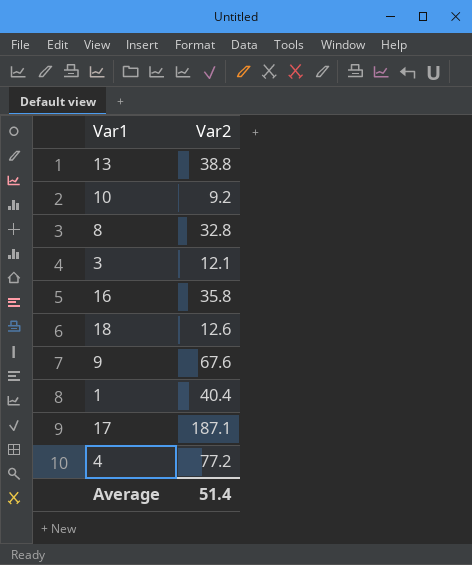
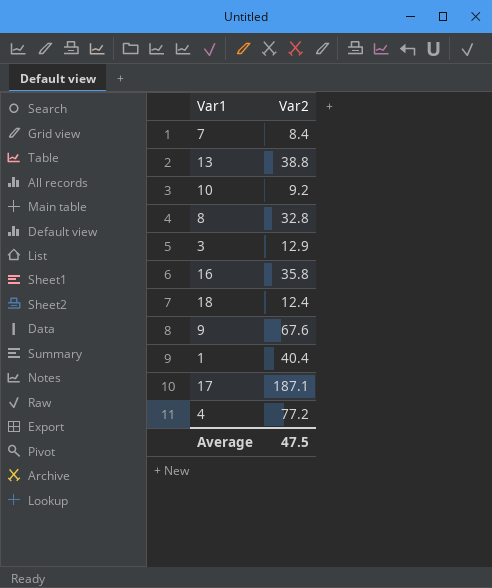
row 7: none -> 8.4
3 | Var2: 12.1 -> 12.9
18 | Var2: 12.6 -> 12.4
Average | Var2: 51.4 -> 47.5

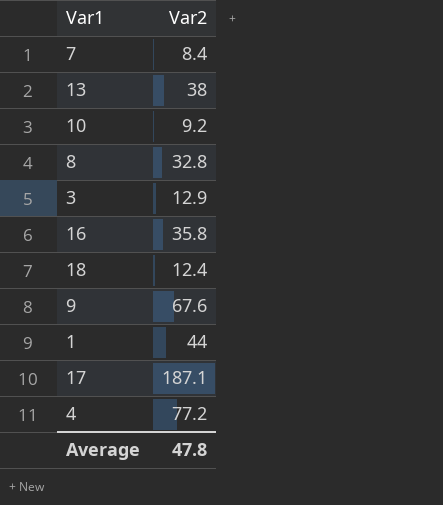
13 | Var2: 38.8 -> 38
1 | Var2: 40.4 -> 44
Average | Var2: 47.5 -> 47.8

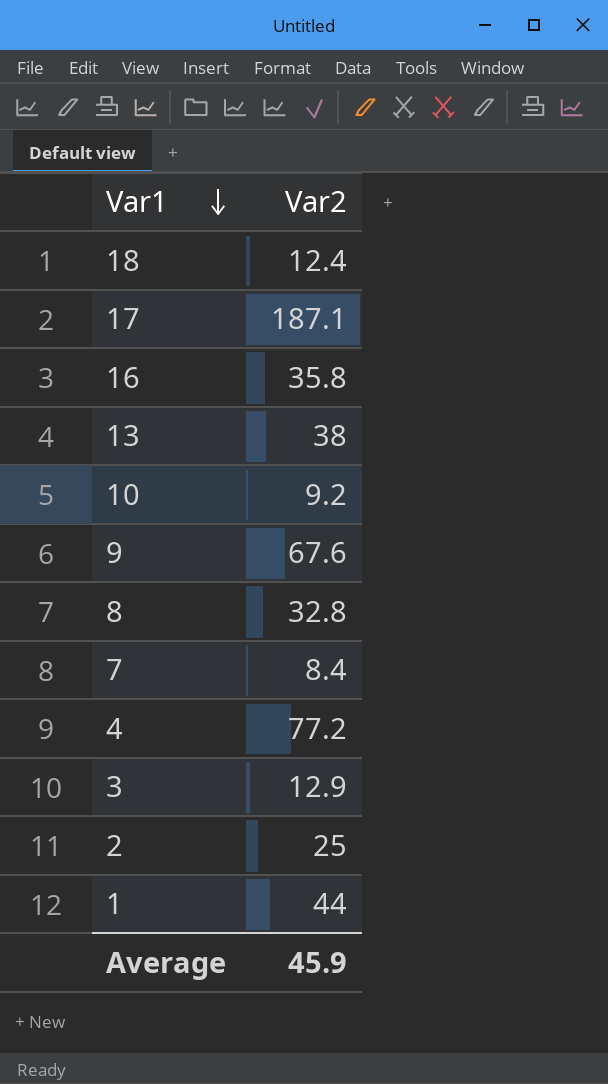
row order: none -> Var1 descending
row 2: none -> 25
Average | Var2: 47.8 -> 45.9

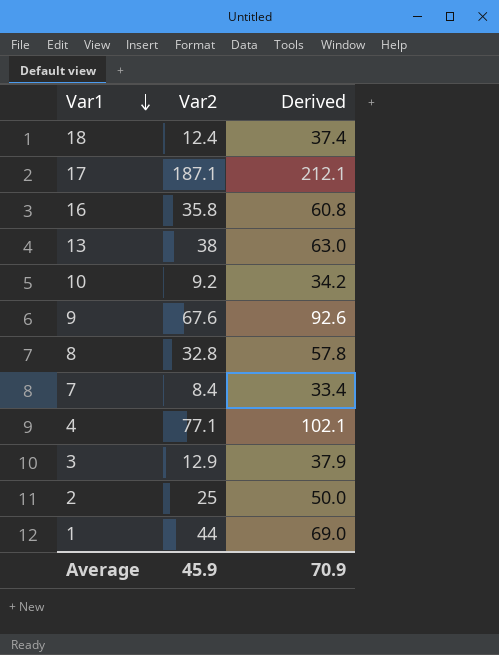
column Derived | formula: none -> [Var2] + 25
4 | Var2: 77.2 -> 77.1

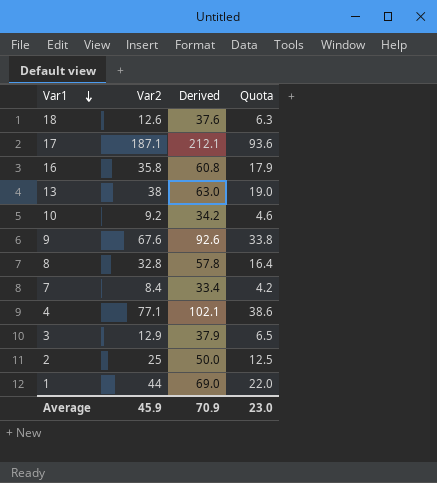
column Quota | formula: none -> [Var2] * 0.5
18 | Var2: 12.4 -> 12.6
18 | Derived: 37.4 -> 37.6

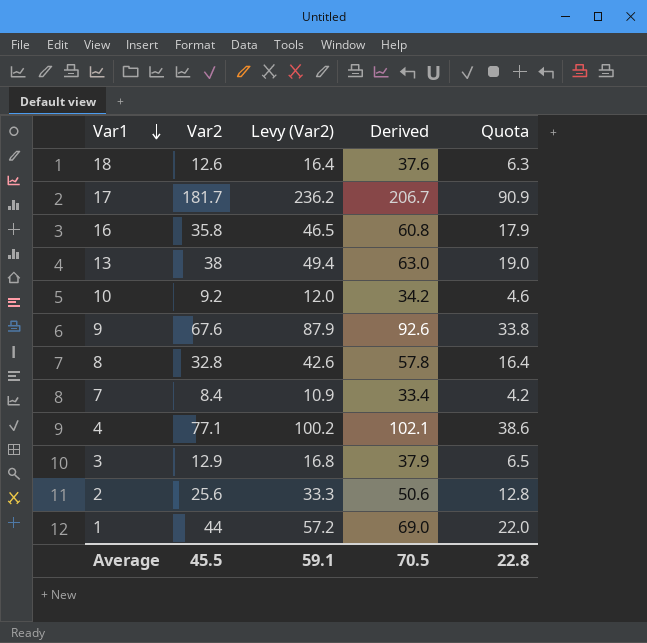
column Levy (Var2) | formula: none -> [Var2] * 1.3
17 | Var2: 187.1 -> 181.7
17 | Derived: 212.1 -> 206.7
17 | Quota: 93.6 -> 90.9
2 | Var2: 25 -> 25.6
2 | Derived: 50.0 -> 50.6
2 | Quota: 12.5 -> 12.8
Average | Var2: 45.9 -> 45.5
Average | Derived: 70.9 -> 70.5
Average | Quota: 23.0 -> 22.8

